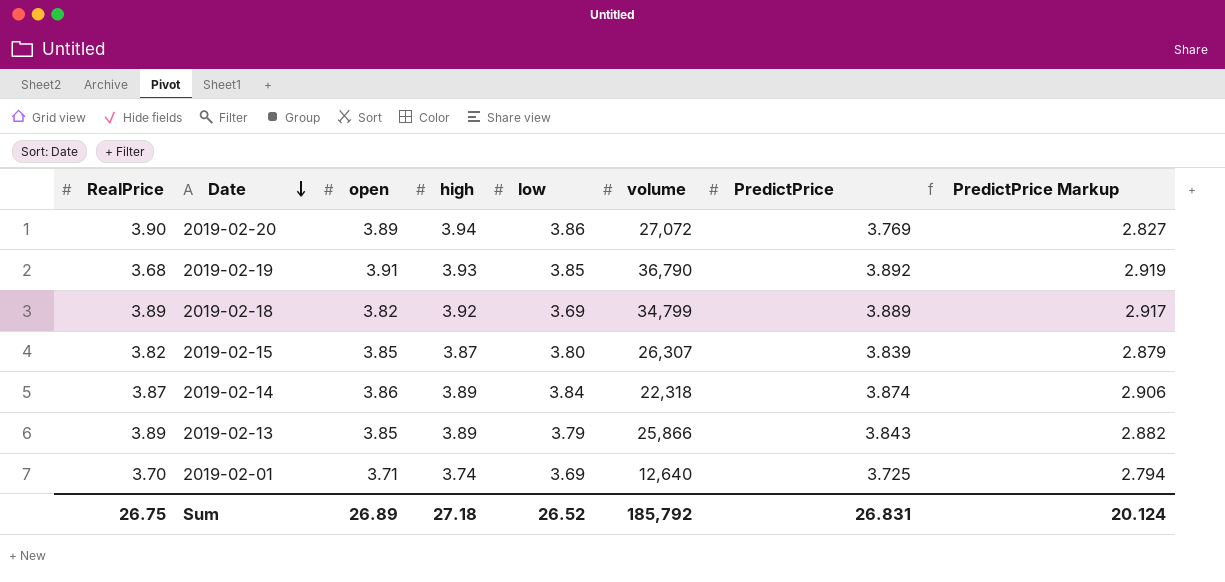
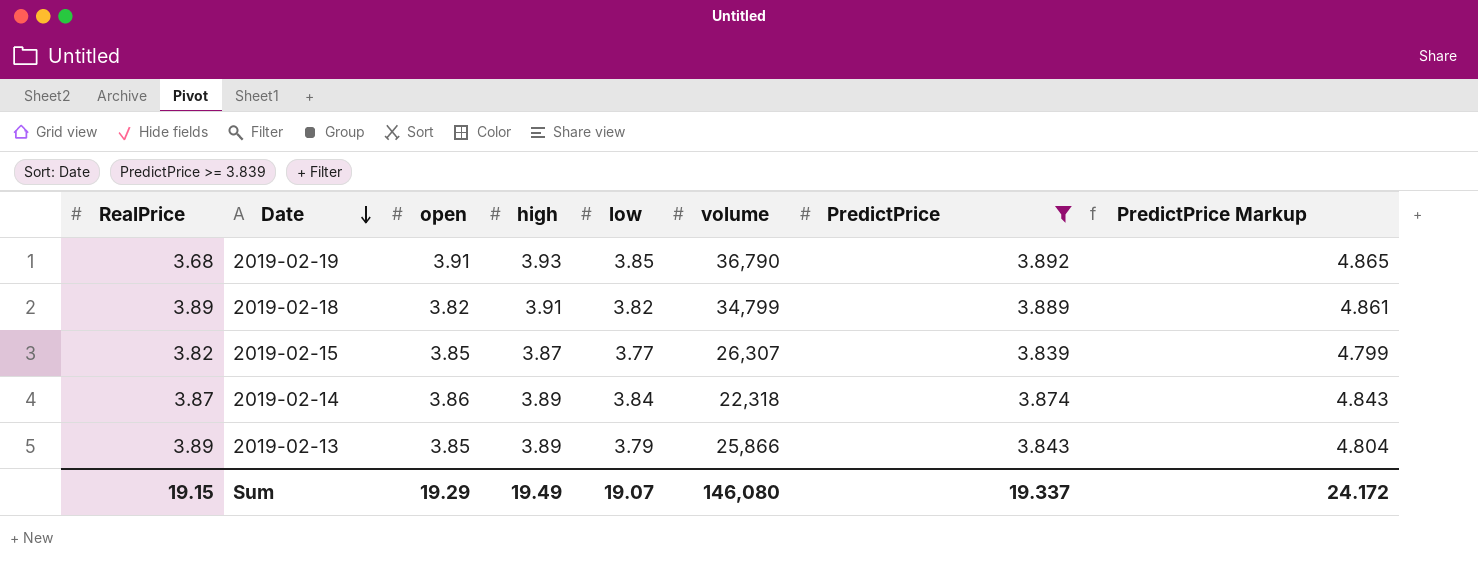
filter: none -> PredictPrice >= 3.839
column PredictPrice Markup | formula: [PredictPrice] * 0.75 -> [PredictPrice] * 1.25
2019-02-18 | high: 3.92 -> 3.91
2019-02-18 | low: 3.69 -> 3.82
2019-02-15 | low: 3.80 -> 3.77
Sum | RealPrice: 26.75 -> 19.15
Sum | open: 26.89 -> 19.29
Sum | high: 27.18 -> 19.49
Sum | low: 26.52 -> 19.07
Sum | volume: 185,792 -> 146,080
Sum | PredictPrice: 26.831 -> 19.337
Sum | PredictPrice Markup: 20.124 -> 24.172

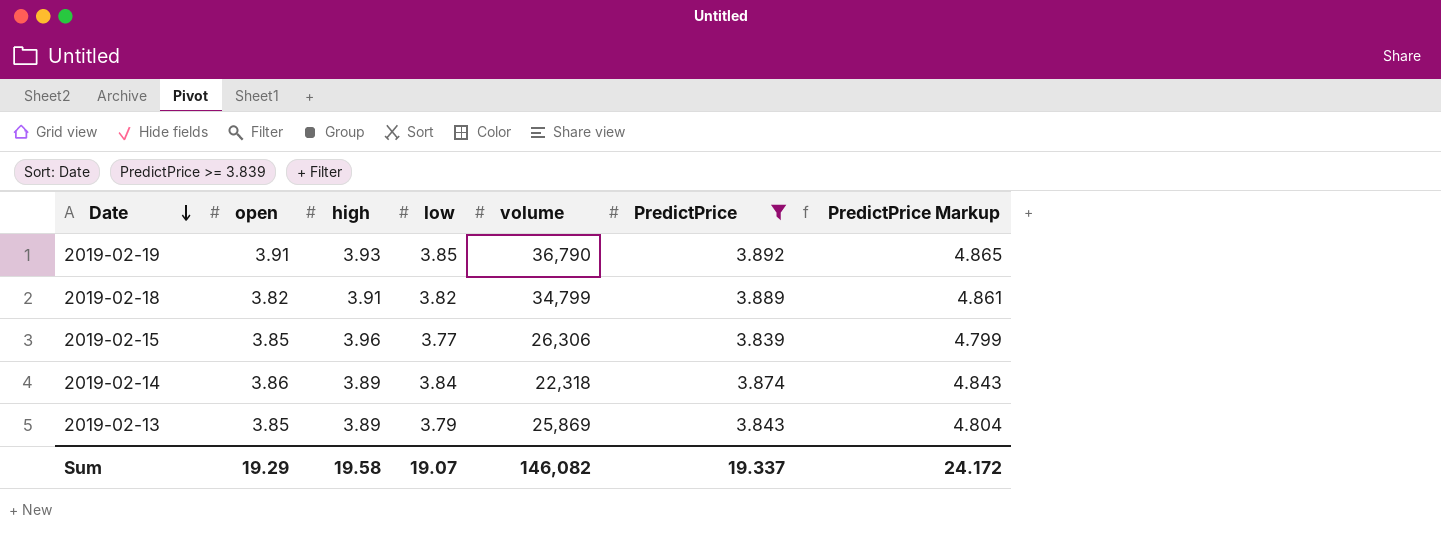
column RealPrice | position: 1 -> none
2019-02-15 | high: 3.87 -> 3.96
2019-02-15 | volume: 26,307 -> 26,306
2019-02-13 | volume: 25,866 -> 25,869
Sum | high: 19.49 -> 19.58
Sum | volume: 146,080 -> 146,082

